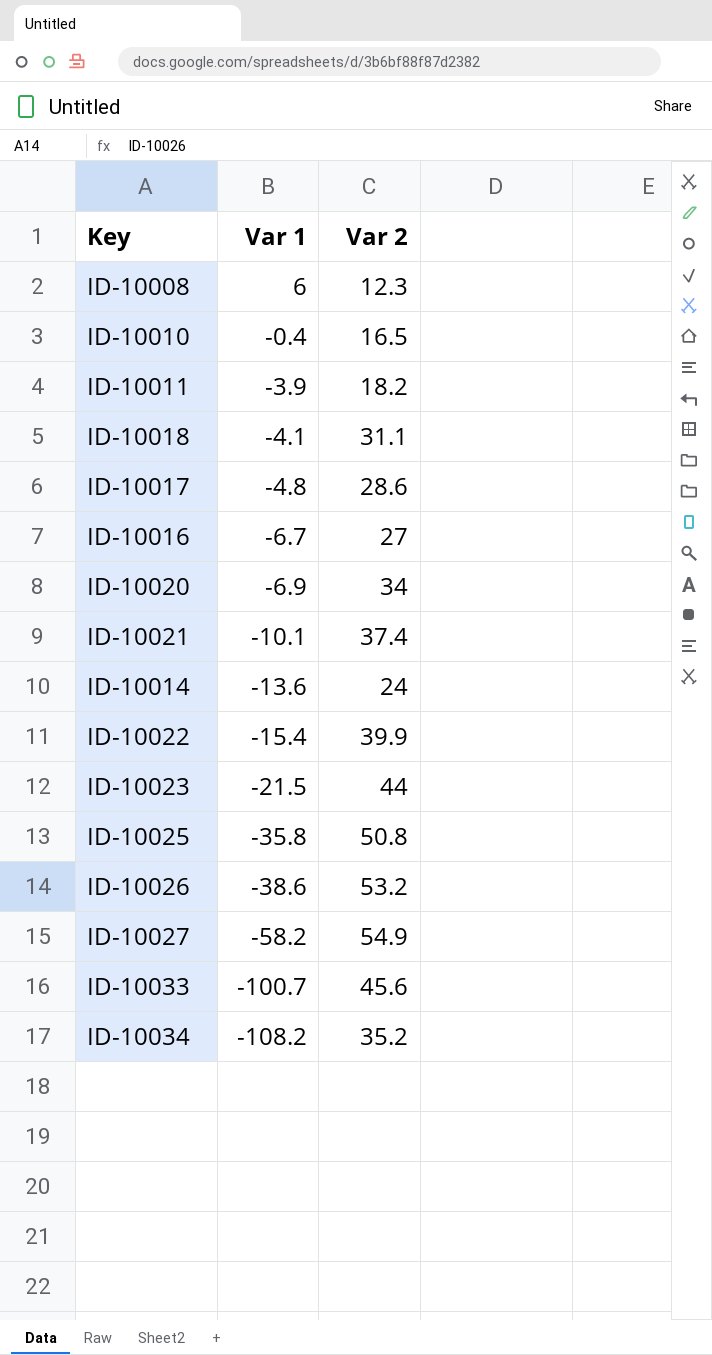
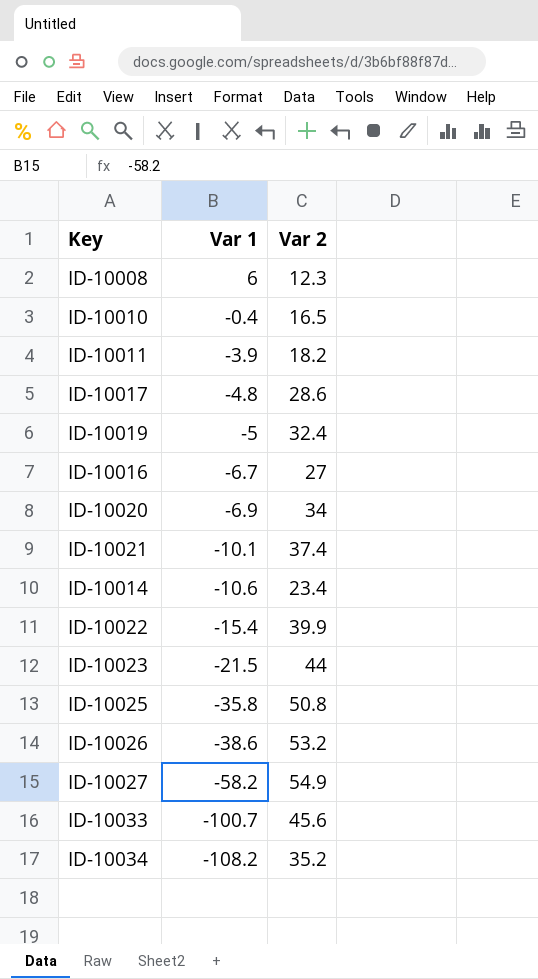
row ID-10018: -4.1 | 31.1 -> none
row ID-10019: none -> -5 | 32.4
ID-10014 | Var 1: -13.6 -> -10.6
ID-10014 | Var 2: 24 -> 23.4

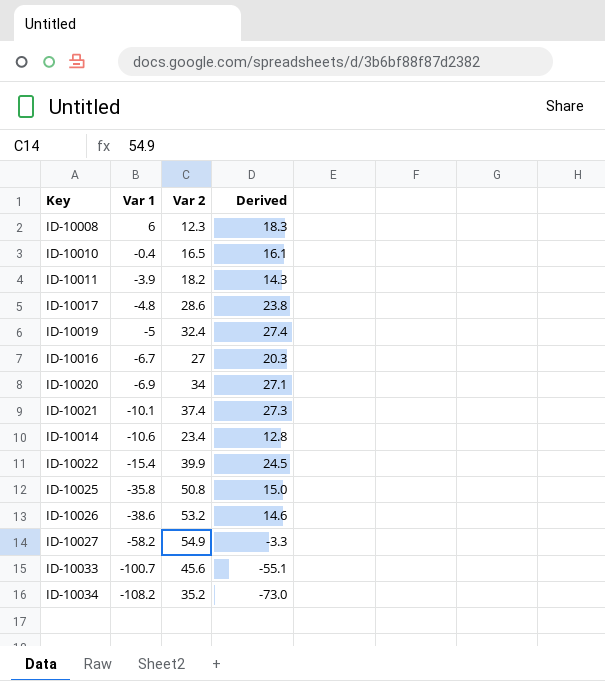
column Derived | formula: none -> [Var 1] + [Var 2]
row ID-10023: -21.5 | 44 -> none

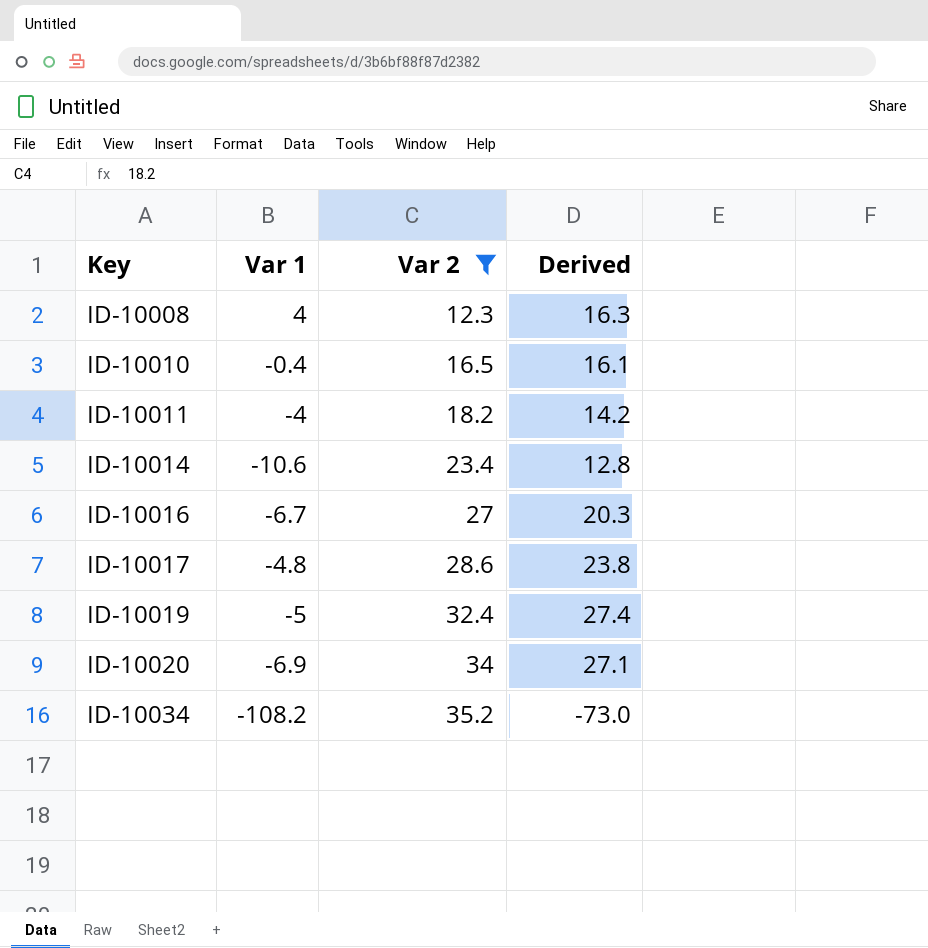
filter: none -> Var 2 <= 35.2
row order: Var 1 descending -> Key ascending
ID-10008 | Var 1: 6 -> 4
ID-10008 | Derived: 18.3 -> 16.3
ID-10011 | Var 1: -3.9 -> -4
ID-10011 | Derived: 14.3 -> 14.2

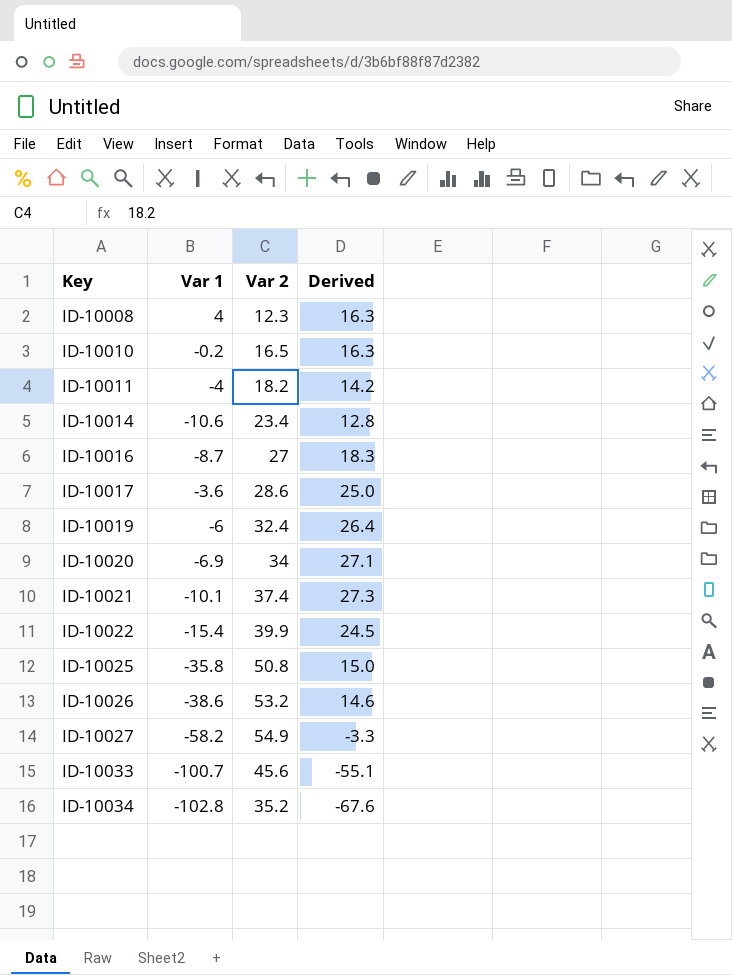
filter: Var 2 <= 35.2 -> none
ID-10010 | Var 1: -0.4 -> -0.2
ID-10010 | Derived: 16.1 -> 16.3
ID-10016 | Var 1: -6.7 -> -8.7
ID-10016 | Derived: 20.3 -> 18.3
ID-10017 | Var 1: -4.8 -> -3.6
ID-10017 | Derived: 23.8 -> 25.0
ID-10019 | Var 1: -5 -> -6
ID-10019 | Derived: 27.4 -> 26.4
ID-10034 | Var 1: -108.2 -> -102.8
ID-10034 | Derived: -73.0 -> -67.6

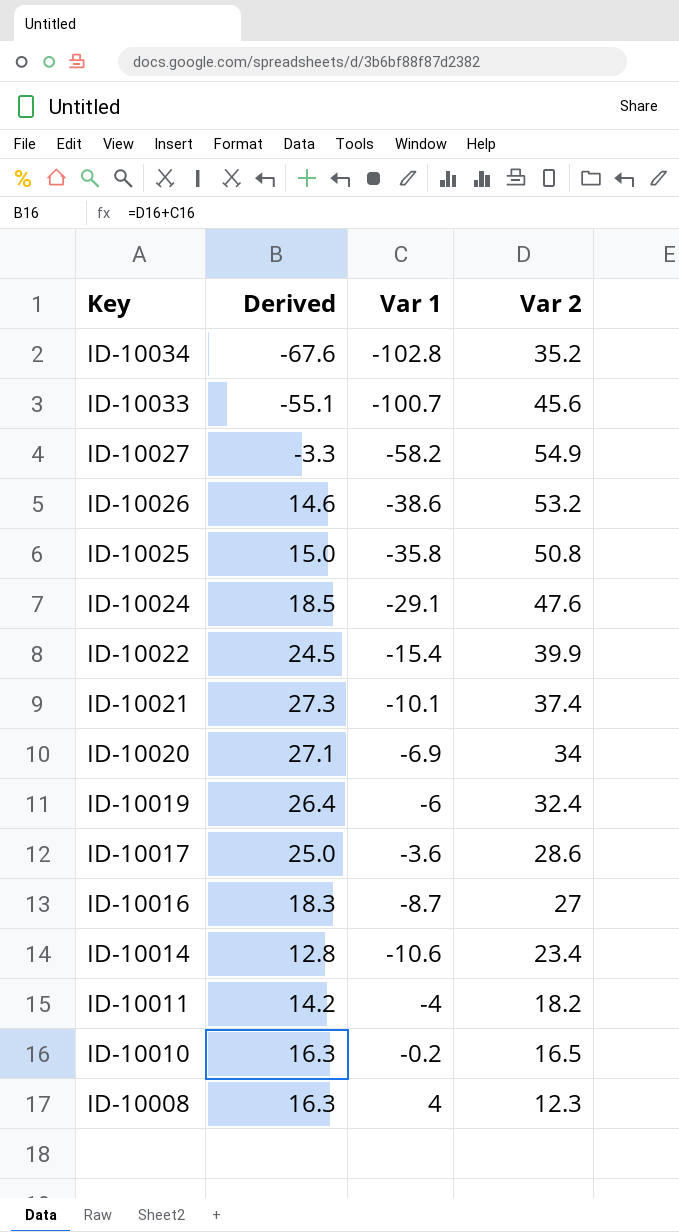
row order: Key ascending -> Key descending
column Derived | position: 4 -> 2
row ID-10024: none -> 18.5 | -29.1 | 47.6

